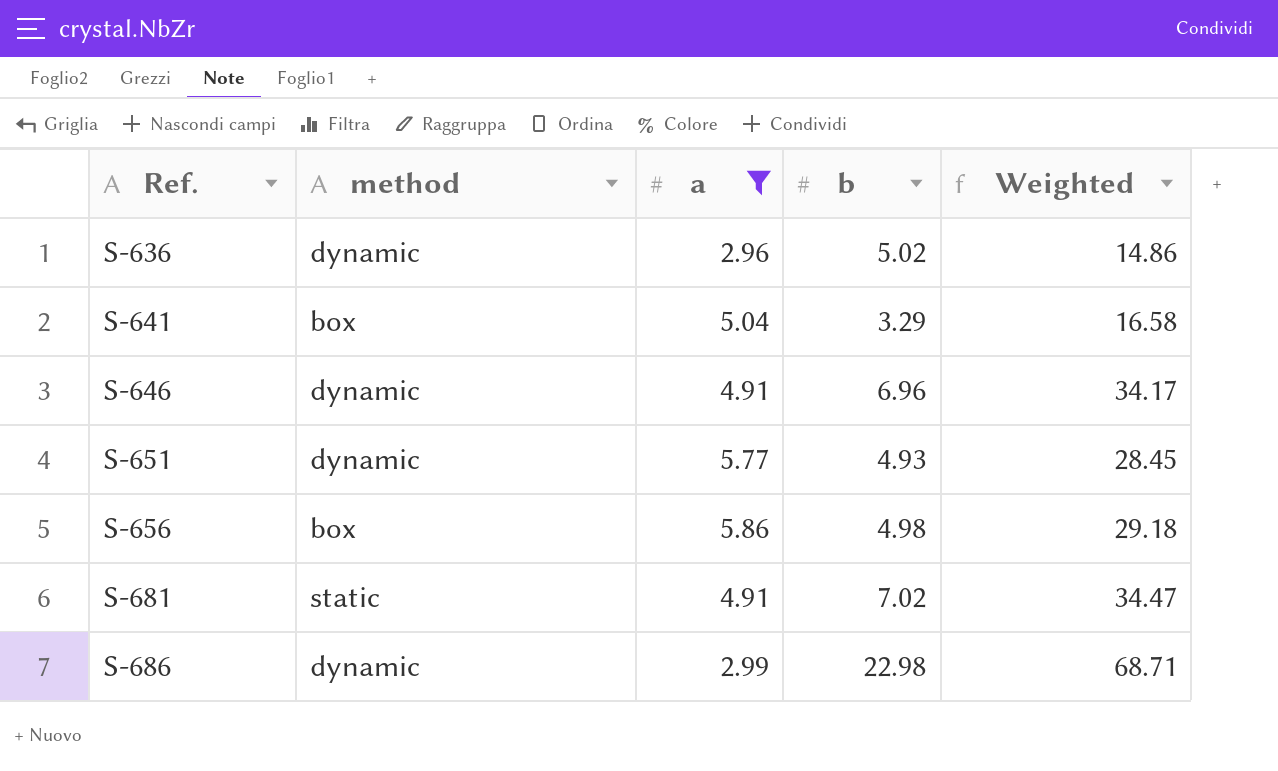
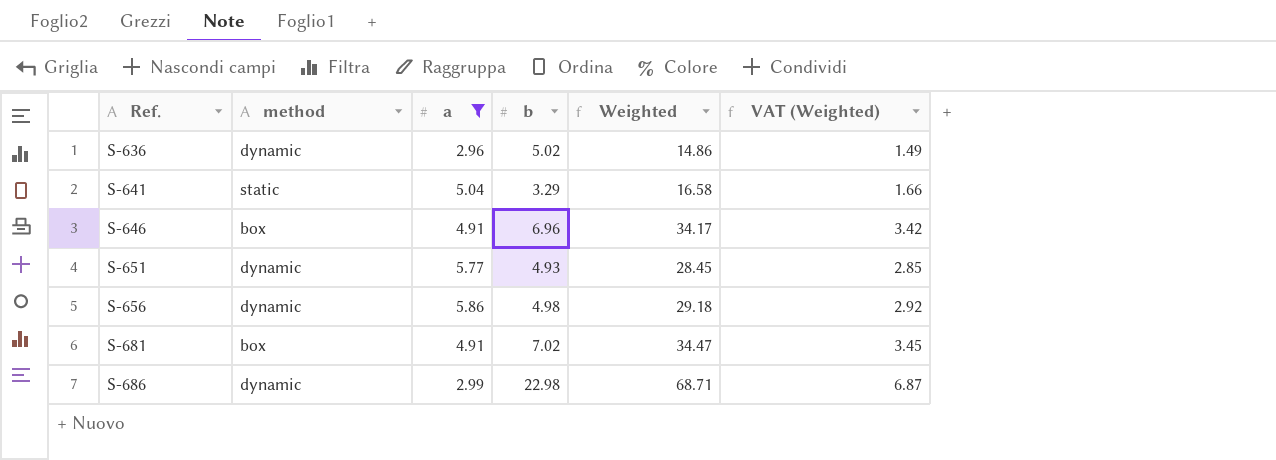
column VAT (Weighted) | formula: none -> [Weighted] * 0.1
S-641 | method: box -> static
S-646 | method: dynamic -> box
S-656 | method: box -> dynamic
S-681 | method: static -> box

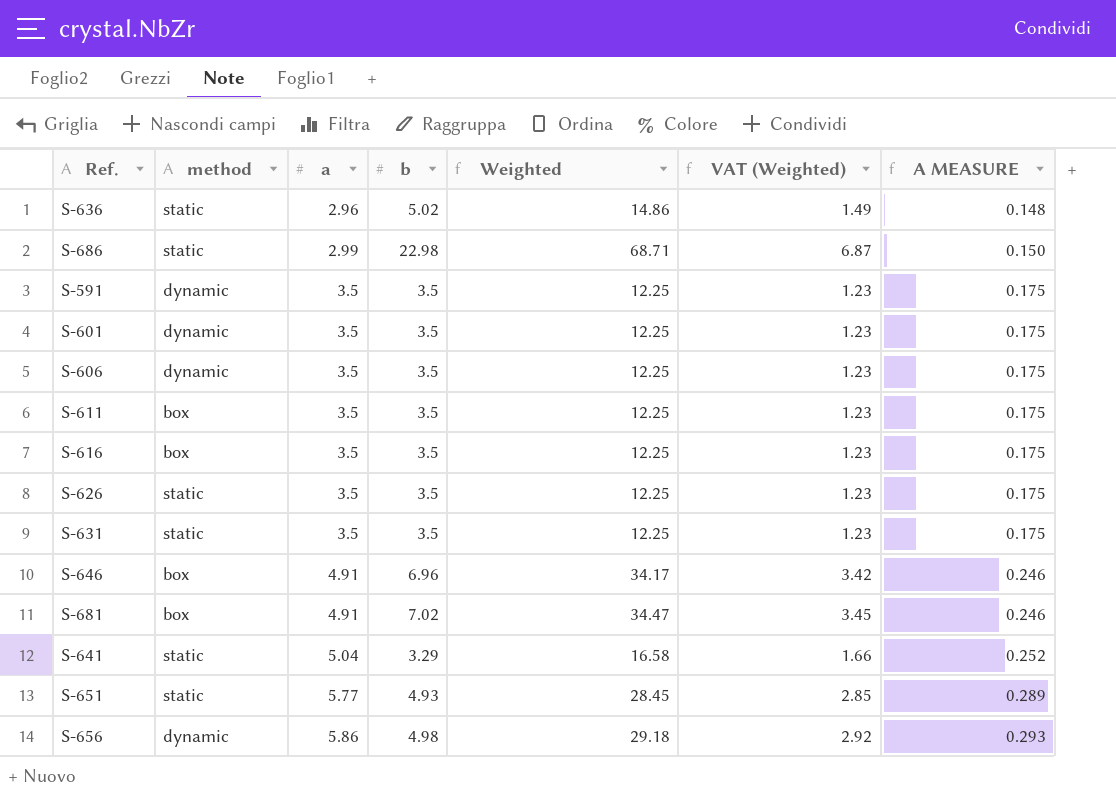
filter: a != 3.5 -> none
row order: Ref. ascending -> a ascending
column A MEASURE | formula: none -> [a] * 0.05
S-636 | method: dynamic -> static
S-686 | method: dynamic -> static
S-651 | method: dynamic -> static

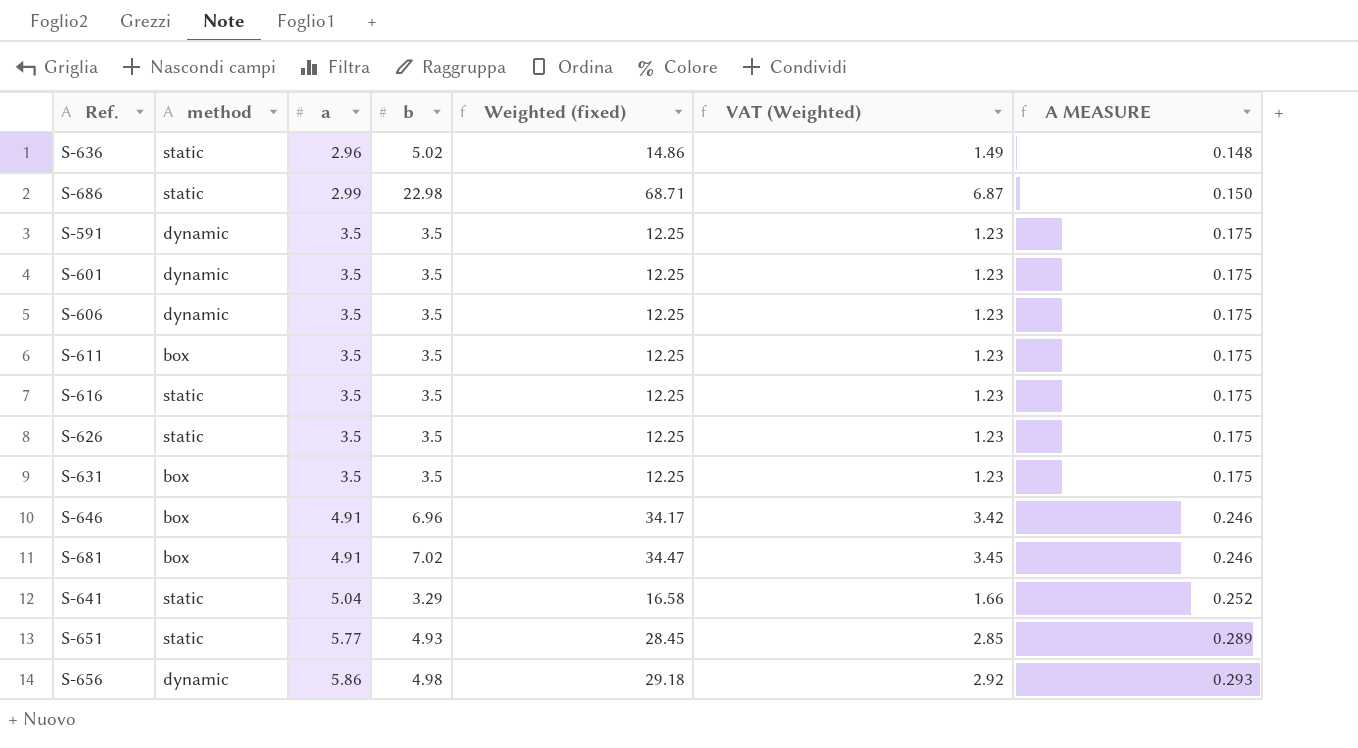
column name: Weighted -> Weighted (fixed)
S-616 | method: box -> static
S-631 | method: static -> box

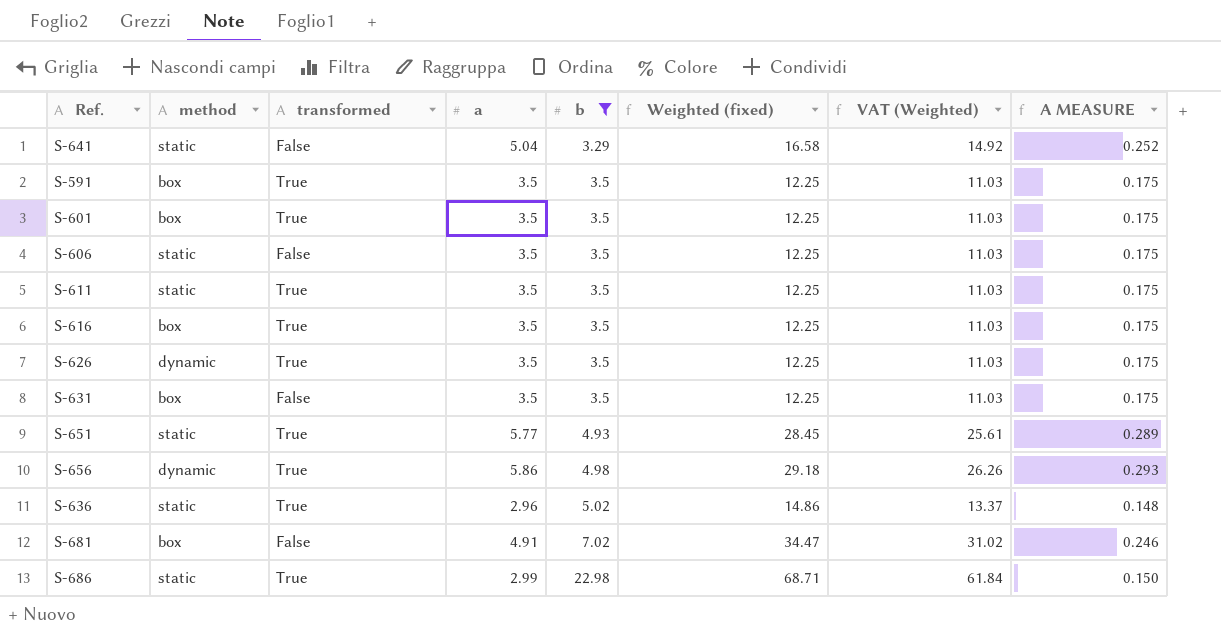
filter: none -> b != 6.96
row order: a ascending -> b ascending
column transformed | position: none -> 3
column VAT (Weighted) | formula: [Weighted (fixed)] * 0.1 -> [Weighted (fixed)] * 0.9
S-591 | method: dynamic -> box
S-601 | method: dynamic -> box
S-606 | method: dynamic -> static
S-611 | method: box -> static
S-616 | method: static -> box
S-626 | method: static -> dynamic

